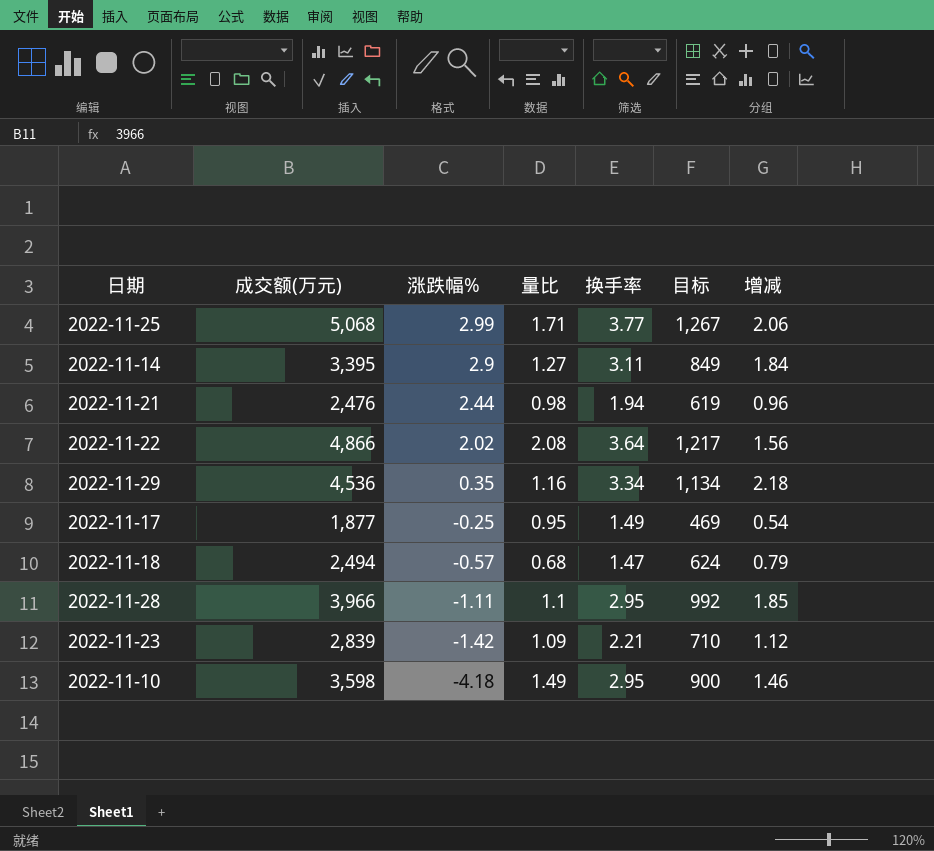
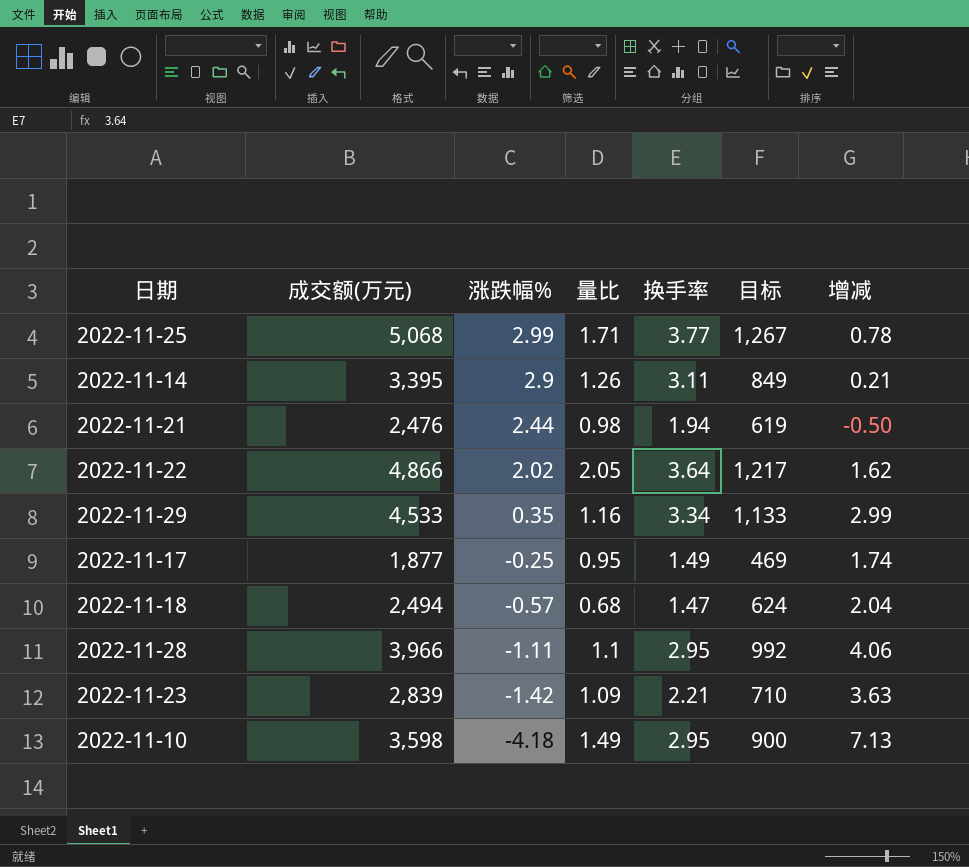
column 增减 | formula: [换手率] - [量比] -> [换手率] - [涨跌幅%]
2022-11-14 | 量比: 1.27 -> 1.26
2022-11-22 | 量比: 2.08 -> 2.05
2022-11-29 | 成交额(万元): 4,536 -> 4,533
2022-11-29 | 目标: 1,134 -> 1,133

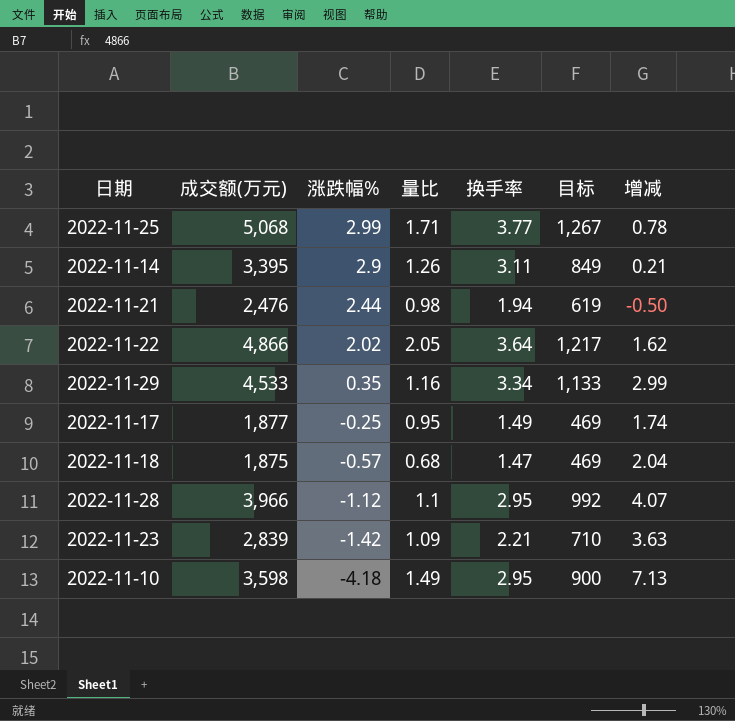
2022-11-18 | 成交额(万元): 2,494 -> 1,875
2022-11-18 | 目标: 624 -> 469
2022-11-28 | 涨跌幅%: -1.11 -> -1.12
2022-11-28 | 增减: 4.06 -> 4.07

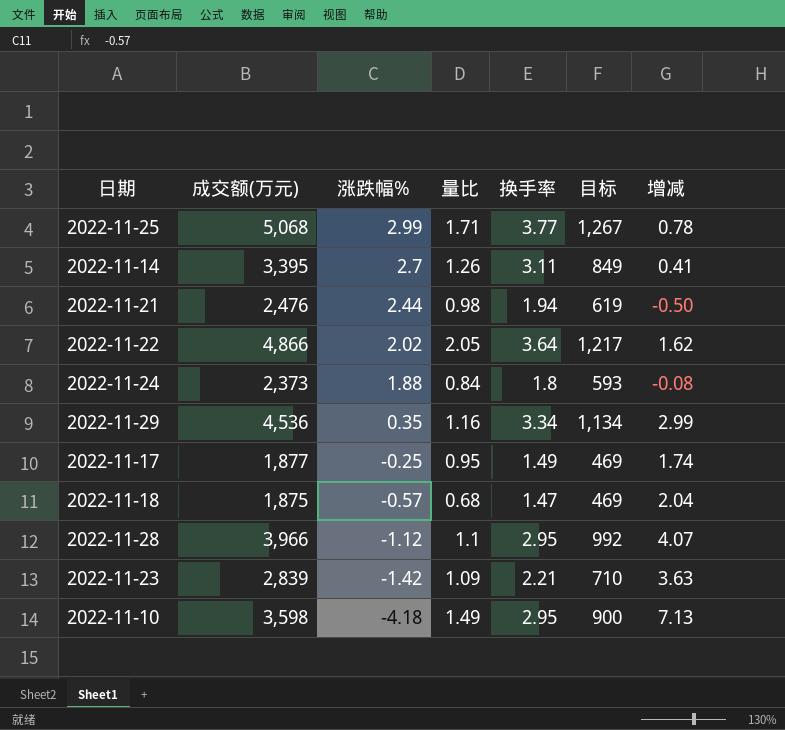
2022-11-14 | 涨跌幅%: 2.9 -> 2.7
2022-11-14 | 增减: 0.21 -> 0.41
row 2022-11-24: none -> 2,373 | 1.88 | 0.84 | 1.8 | 593 | -0.08
2022-11-29 | 成交额(万元): 4,533 -> 4,536
2022-11-29 | 目标: 1,133 -> 1,134

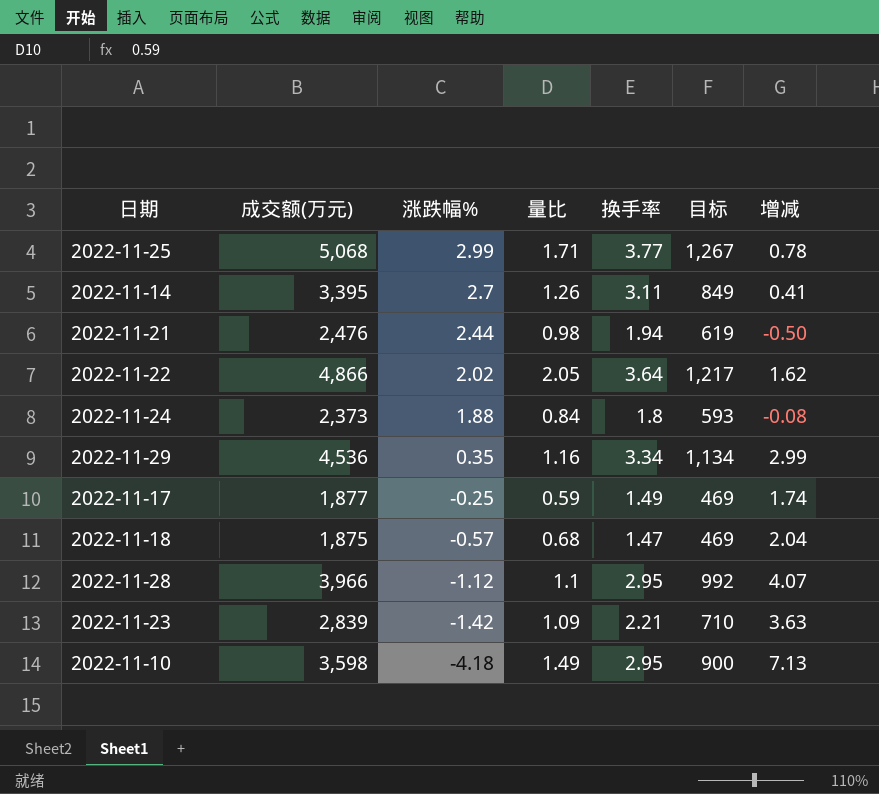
2022-11-17 | 量比: 0.95 -> 0.59

